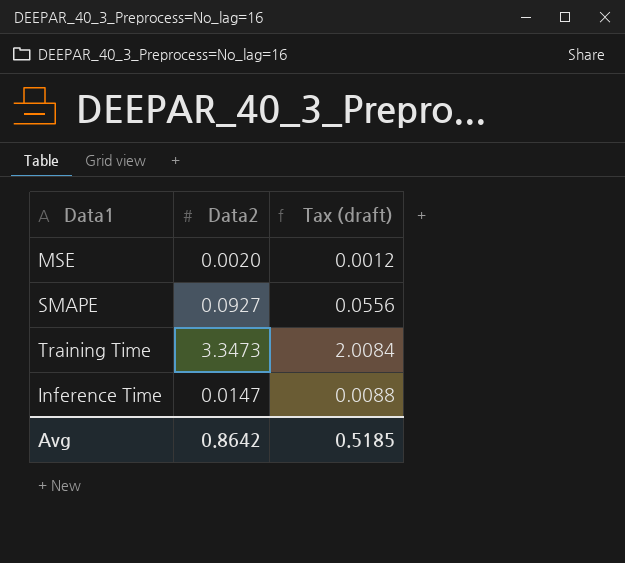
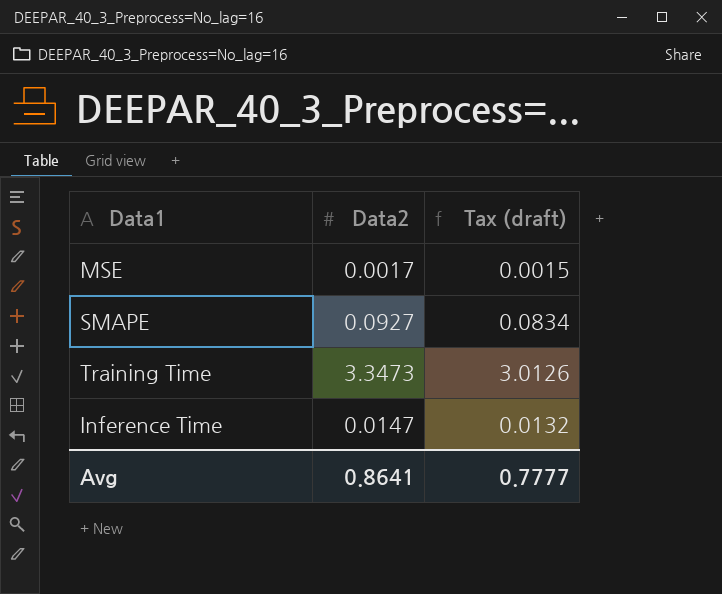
column Tax (draft) | formula: [Data2] * 0.6 -> [Data2] * 0.9
MSE | Data2: 0.0020 -> 0.0017
Avg | Data2: 0.8642 -> 0.8641
Avg | Tax (draft): 0.5185 -> 0.7777

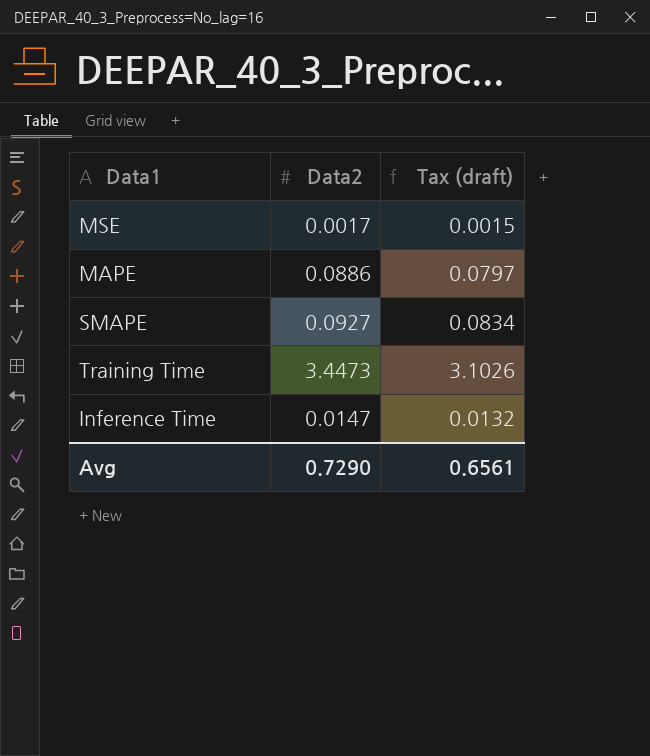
row MAPE: none -> 0.0886 | 0.0797
Training Time | Data2: 3.3473 -> 3.4473
Training Time | Tax (draft): 3.0126 -> 3.1026
Avg | Data2: 0.8641 -> 0.7290
Avg | Tax (draft): 0.7777 -> 0.6561

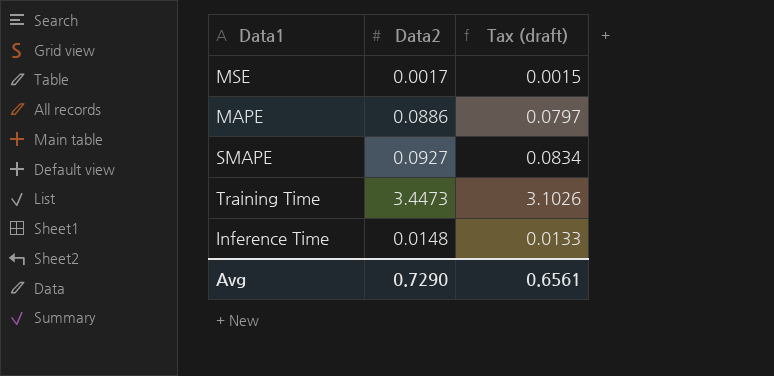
Inference Time | Data2: 0.0147 -> 0.0148
Inference Time | Tax (draft): 0.0132 -> 0.0133

